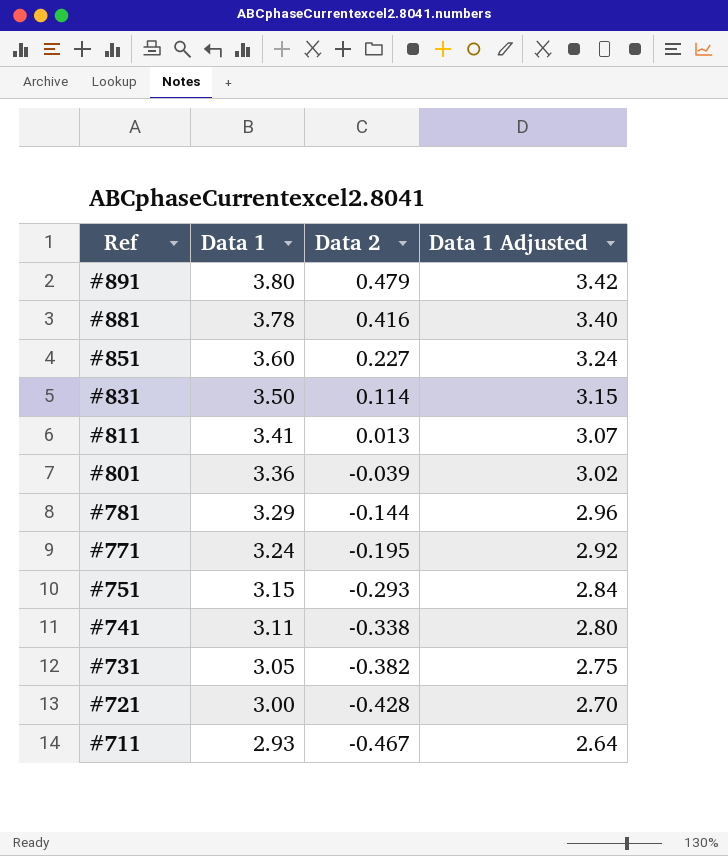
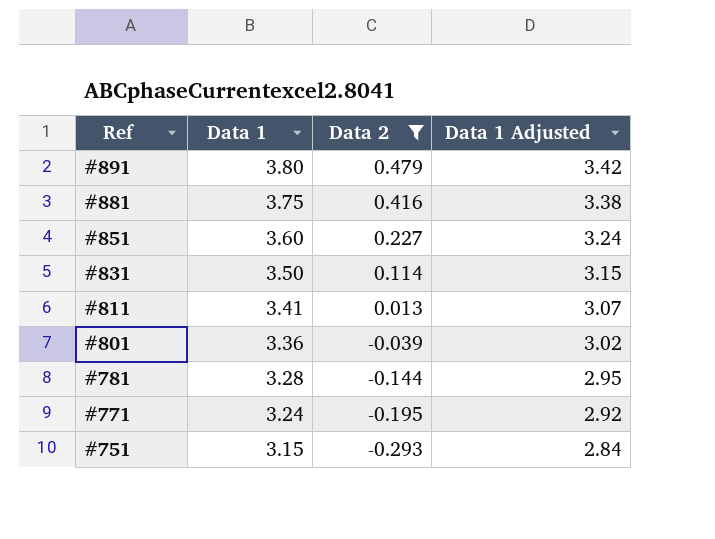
filter: none -> Data 2 >= -0.293
#881 | Data 1: 3.78 -> 3.75
#881 | Data 1 Adjusted: 3.40 -> 3.38
#781 | Data 1: 3.29 -> 3.28
#781 | Data 1 Adjusted: 2.96 -> 2.95

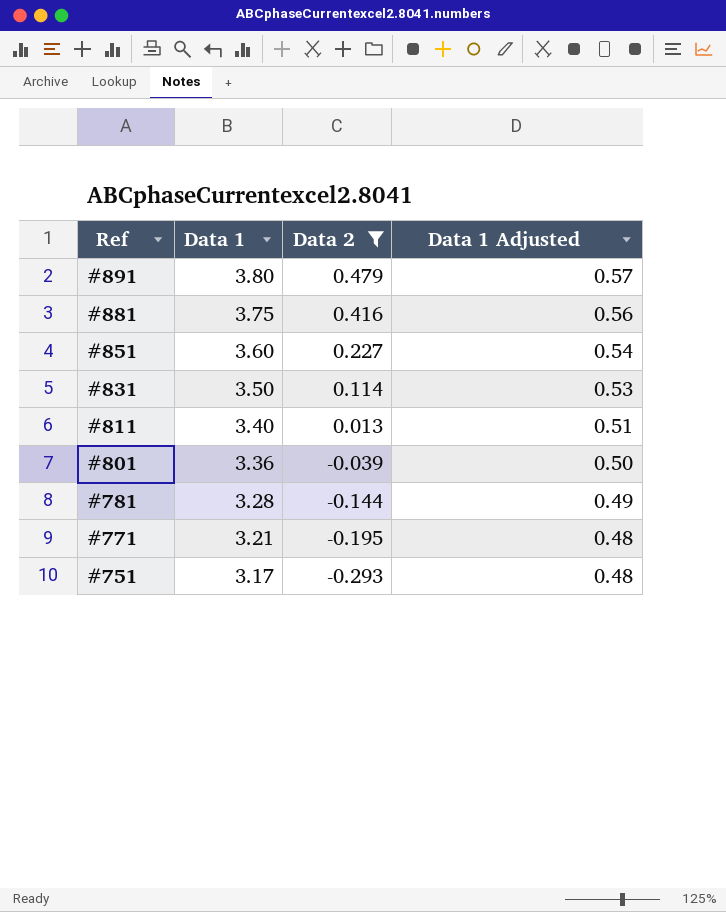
column Data 1 Adjusted | formula: [Data 1] * 0.9 -> [Data 1] * 0.15
#811 | Data 1: 3.41 -> 3.40
#771 | Data 1: 3.24 -> 3.21
#751 | Data 1: 3.15 -> 3.17

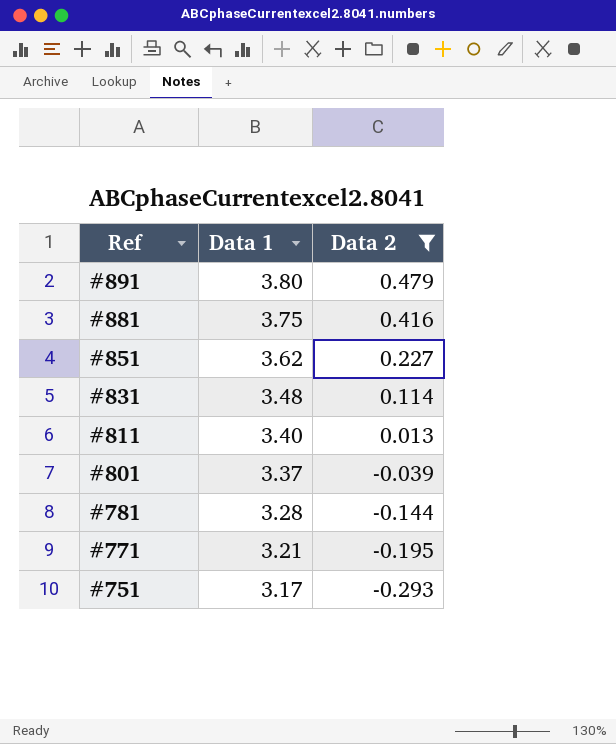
column Data 1 Adjusted | formula: [Data 1] * 0.15 -> none
#851 | Data 1: 3.60 -> 3.62
#831 | Data 1: 3.50 -> 3.48
#801 | Data 1: 3.36 -> 3.37

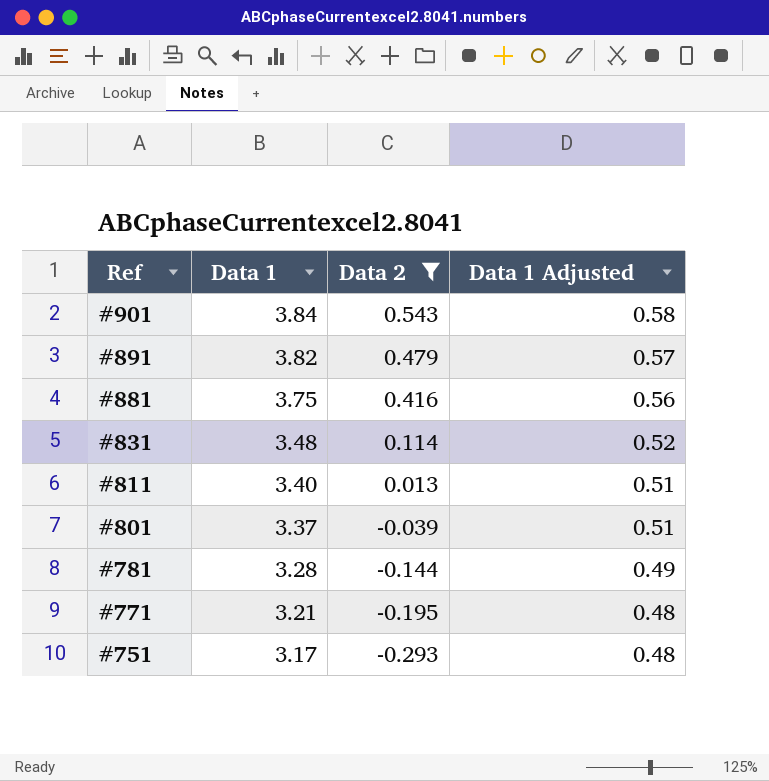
column Data 1 Adjusted | formula: none -> [Data 1] * 0.15
row #851: 3.62 | 0.227 -> none
row #901: none -> 3.84 | 0.543 | 0.58
#891 | Data 1: 3.80 -> 3.82

